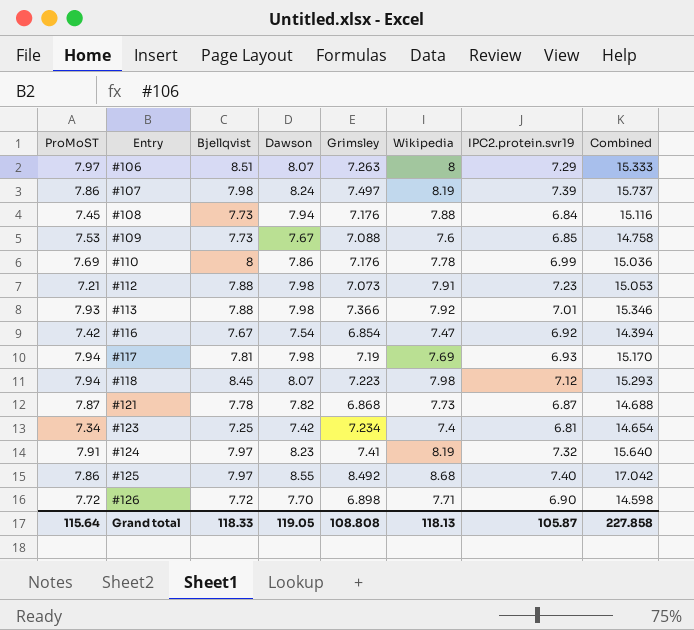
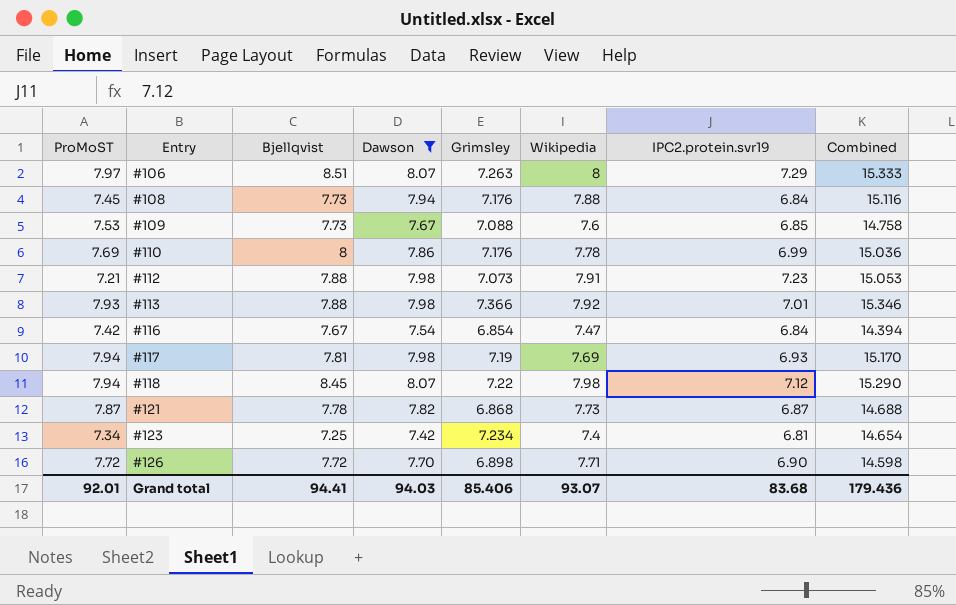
filter: none -> Dawson <= 8.07
#116 | IPC2.protein.svr19: 6.92 -> 6.84
#118 | Grimsley: 7.223 -> 7.22
#118 | Combined: 15.293 -> 15.290
Grand total | ProMoST: 115.64 -> 92.01
Grand total | Bjellqvist: 118.33 -> 94.41
Grand total | Dawson: 119.05 -> 94.03
Grand total | Grimsley: 108.808 -> 85.406
Grand total | Wikipedia: 118.13 -> 93.07
Grand total | IPC2.protein.svr19: 105.87 -> 83.68
Grand total | Combined: 227.858 -> 179.436

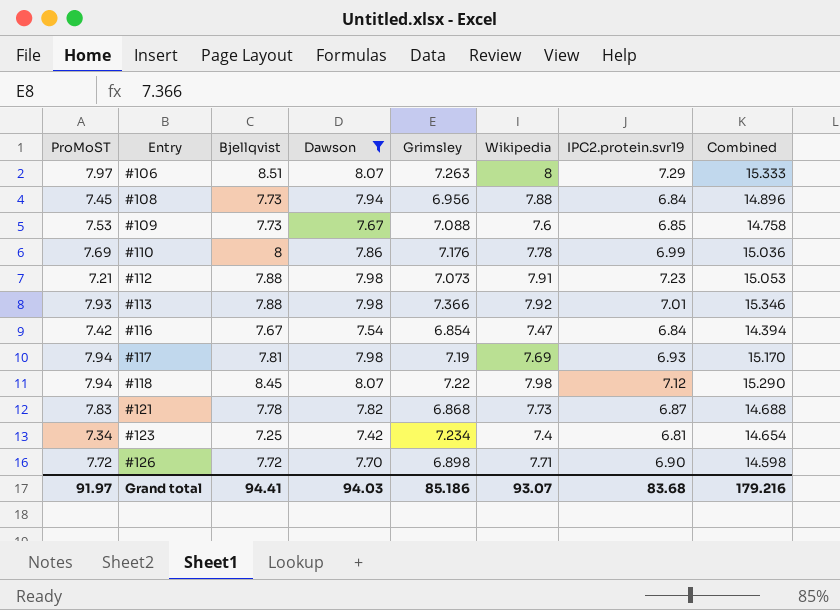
#108 | Grimsley: 7.176 -> 6.956
#108 | Combined: 15.116 -> 14.896
#121 | ProMoST: 7.87 -> 7.83
Grand total | ProMoST: 92.01 -> 91.97
Grand total | Grimsley: 85.406 -> 85.186
Grand total | Combined: 179.436 -> 179.216

